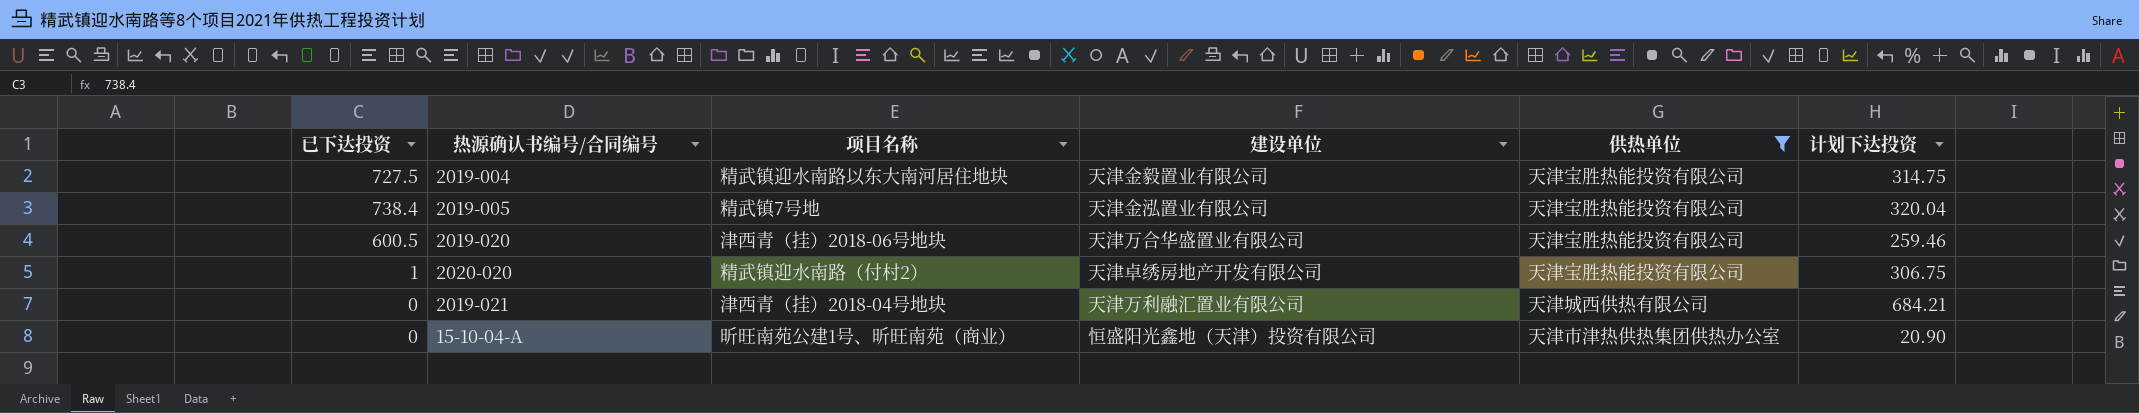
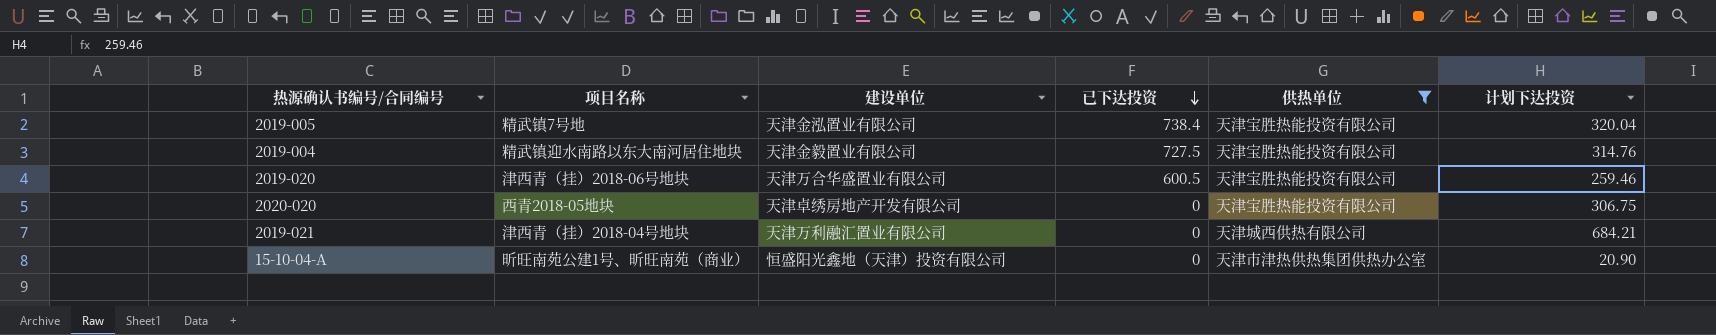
row order: none -> 已下达投资 descending
column 已下达投资 | position: 1 -> 4
2019-004 | 计划下达投资: 314.75 -> 314.76
2020-020 | 项目名称: 精武镇迎水南路（付村2） -> 西青2018-05地块
2020-020 | 已下达投资: 1 -> 0

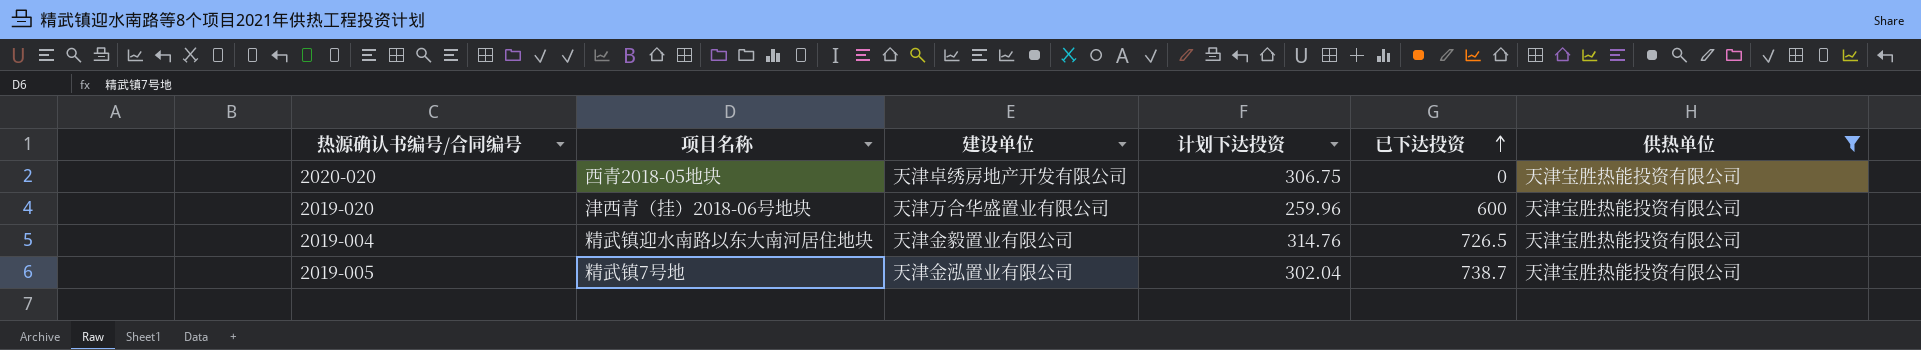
row order: 已下达投资 descending -> 已下达投资 ascending
column 计划下达投资 | position: 6 -> 4
row 2019-021: 津西青（挂）2018-04号地块 | 天津万利融汇置业有限公司 | 0 | 天津城西供热有限公司 | 684.21 -> none
row 15-10-04-A: 昕旺南苑公建1号、昕旺南苑（商业） | 恒盛阳光鑫地（天津）投资有限公司 | 0 | 天津市津热供热集团供热办公室 | 20.90 -> none
2019-020 | 计划下达投资: 259.46 -> 259.96
2019-020 | 已下达投资: 600.5 -> 600
2019-004 | 已下达投资: 727.5 -> 726.5
2019-005 | 计划下达投资: 320.04 -> 302.04
2019-005 | 已下达投资: 738.4 -> 738.7

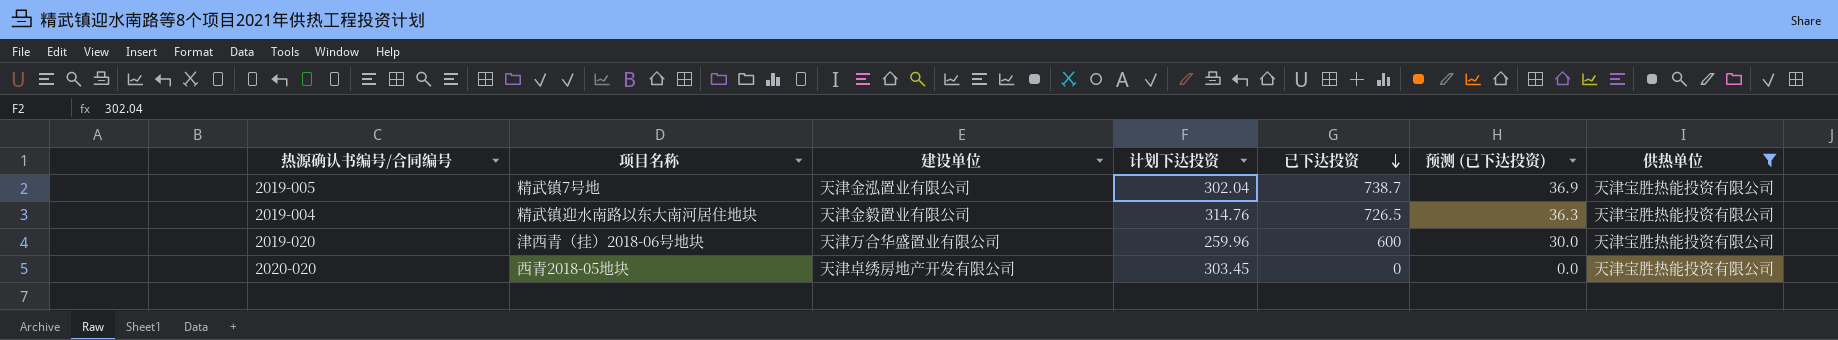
row order: 已下达投资 ascending -> 已下达投资 descending
column 预测 (已下达投资) | formula: none -> [已下达投资] * 0.05
2020-020 | 计划下达投资: 306.75 -> 303.45

